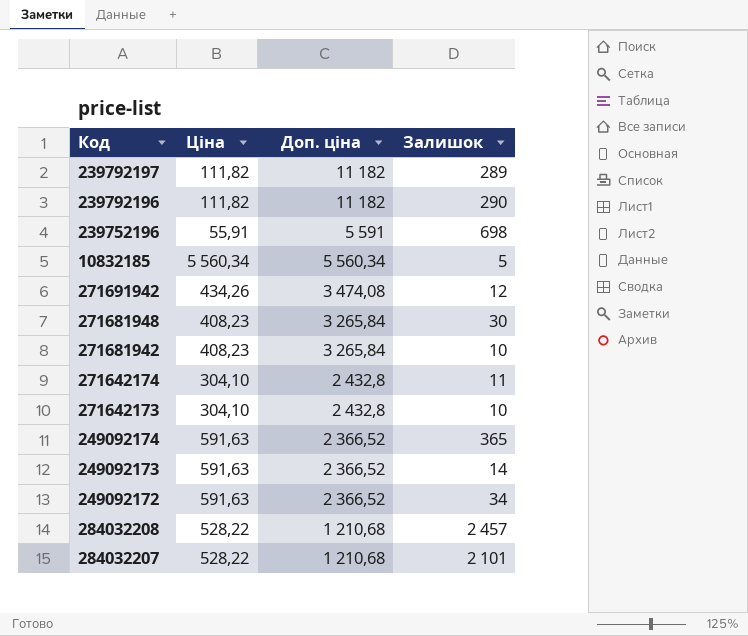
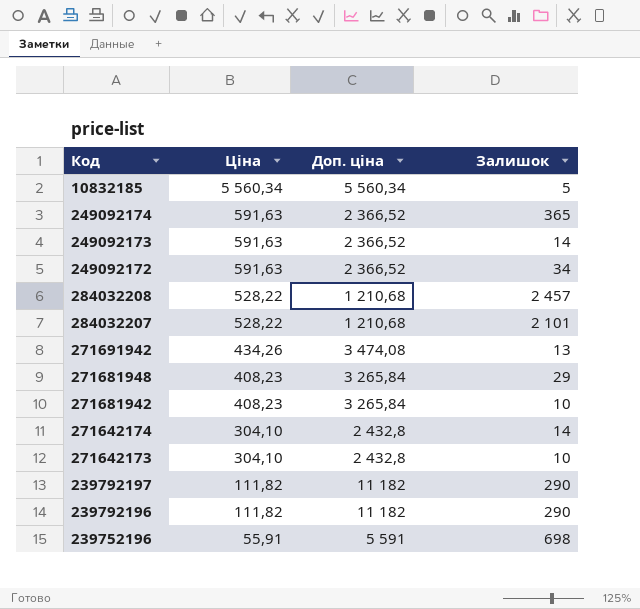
row order: Доп. ціна descending -> Ціна descending
271691942 | Залишок: 12 -> 13
271681948 | Залишок: 30 -> 29
271642174 | Залишок: 11 -> 14
239792197 | Залишок: 289 -> 290

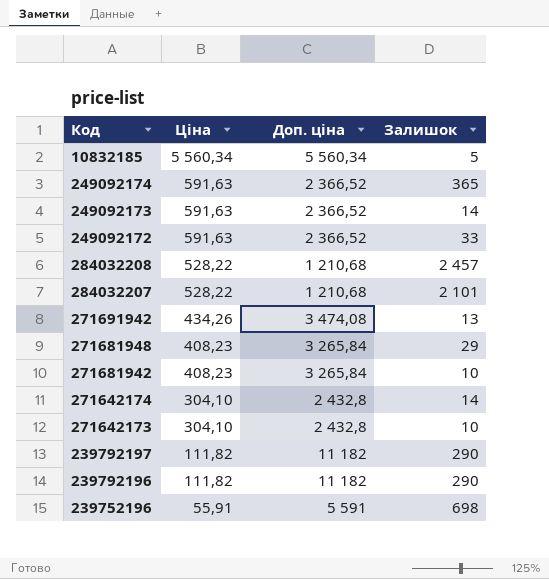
249092172 | Залишок: 34 -> 33

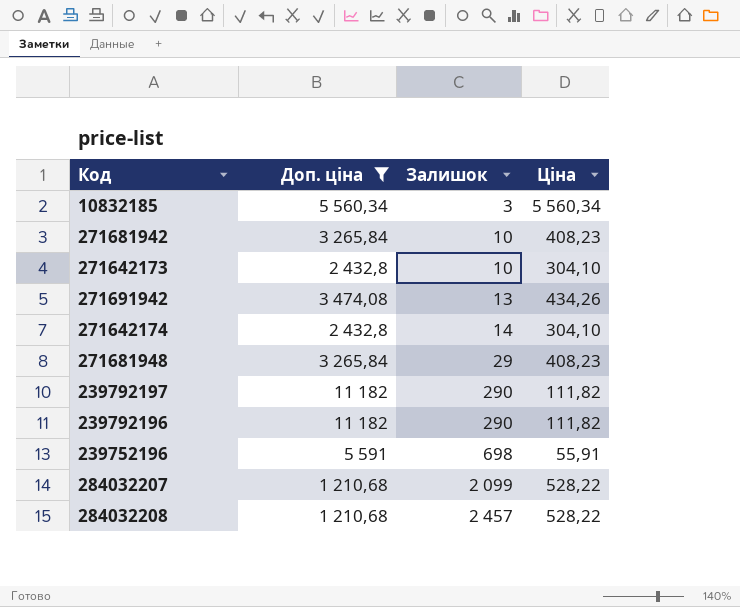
filter: none -> Доп. ціна != 2 366,52
row order: Ціна descending -> Залишок ascending
column Ціна | position: 2 -> 4
10832185 | Залишок: 5 -> 3
284032207 | Залишок: 2 101 -> 2 099

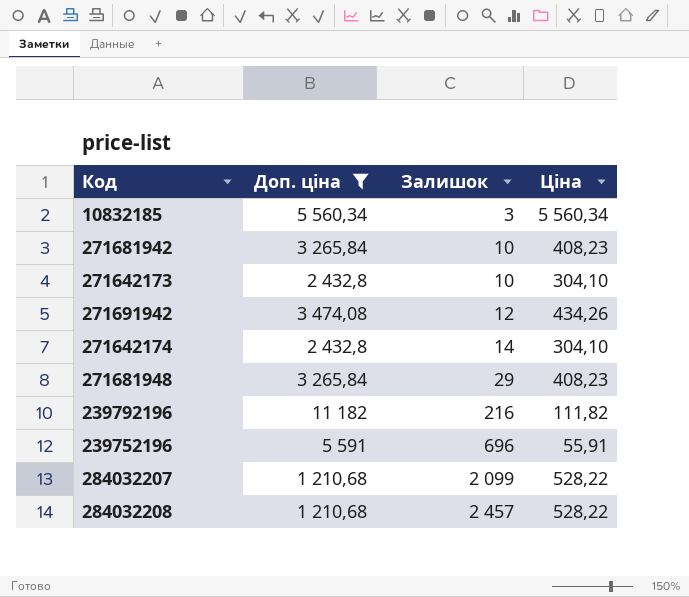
row 239792197: 11 182 | 290 | 111,82 -> none
271691942 | Залишок: 13 -> 12
239792196 | Залишок: 290 -> 216
239752196 | Залишок: 698 -> 696

